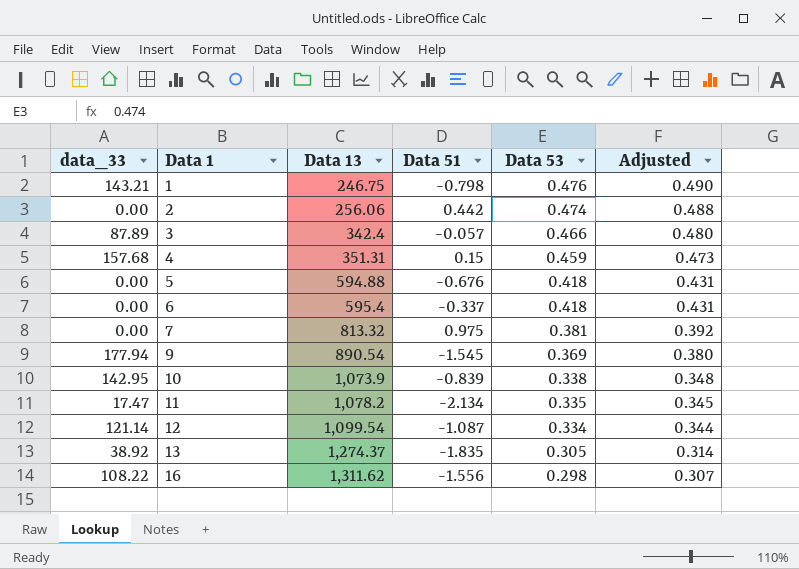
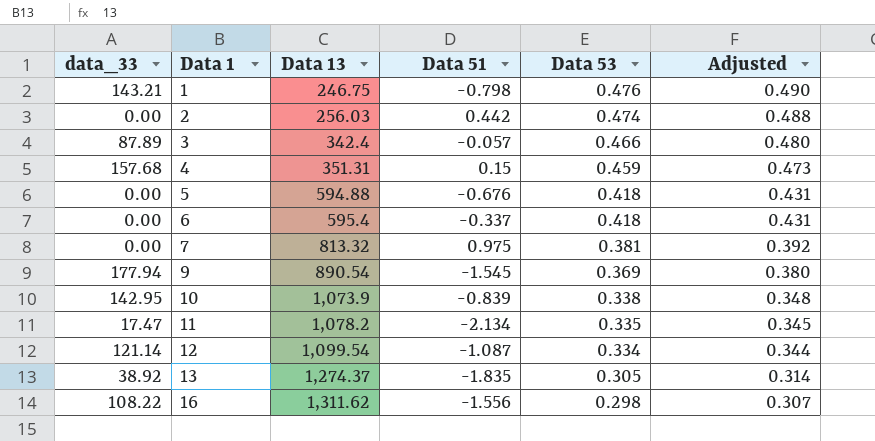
2 | Data 13: 256.06 -> 256.03

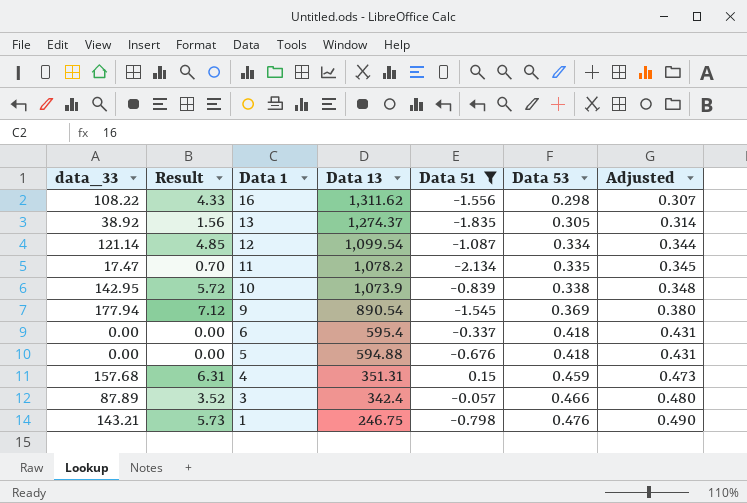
filter: none -> Data 51 <= 0.15
row order: Data 1 ascending -> Data 1 descending
column Result | formula: none -> [data_33] * 0.04

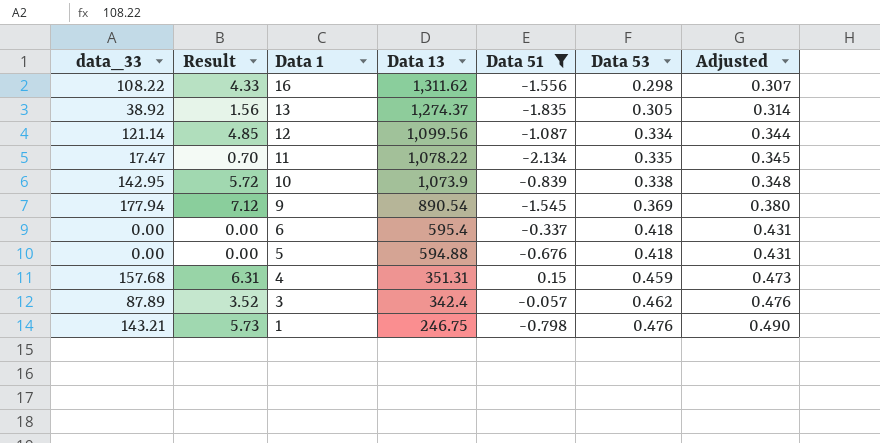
12 | Data 13: 1,099.54 -> 1,099.56
11 | Data 13: 1,078.2 -> 1,078.22
3 | Data 53: 0.466 -> 0.462
3 | Adjusted: 0.480 -> 0.476

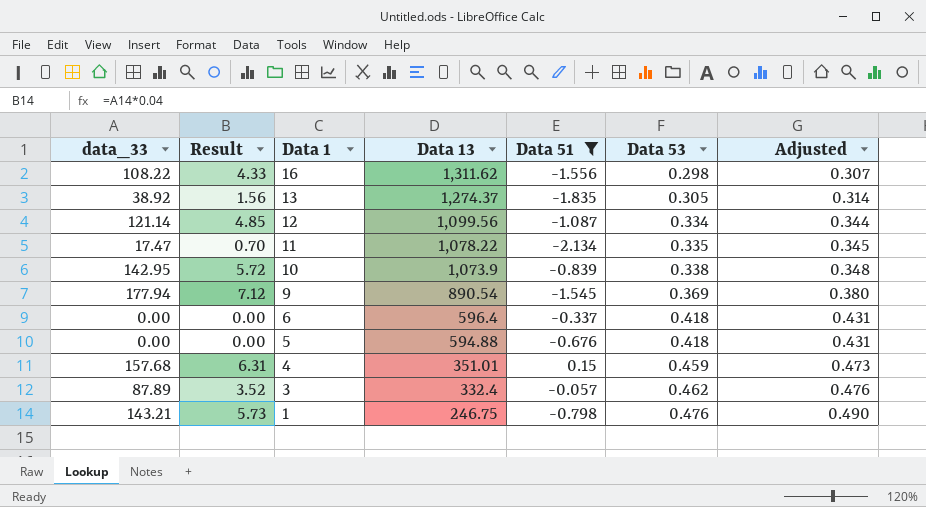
6 | Data 13: 595.4 -> 596.4
4 | Data 13: 351.31 -> 351.01
3 | Data 13: 342.4 -> 332.4

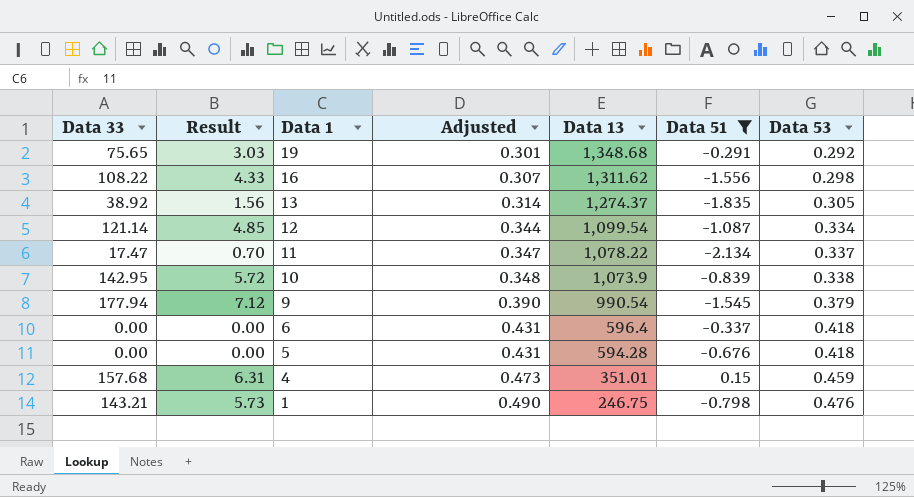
column name: data_33 -> Data 33
column Adjusted | position: 7 -> 4
row 3: 87.89 | 3.52 | 332.4 | -0.057 | 0.462 | 0.476 -> none
row 19: none -> 75.65 | 3.03 | 0.301 | 1,348.68 | -0.291 | 0.292
12 | Data 13: 1,099.56 -> 1,099.54
11 | Adjusted: 0.345 -> 0.347
11 | Data 53: 0.335 -> 0.337
9 | Adjusted: 0.380 -> 0.390
9 | Data 13: 890.54 -> 990.54
9 | Data 53: 0.369 -> 0.379
5 | Data 13: 594.88 -> 594.28

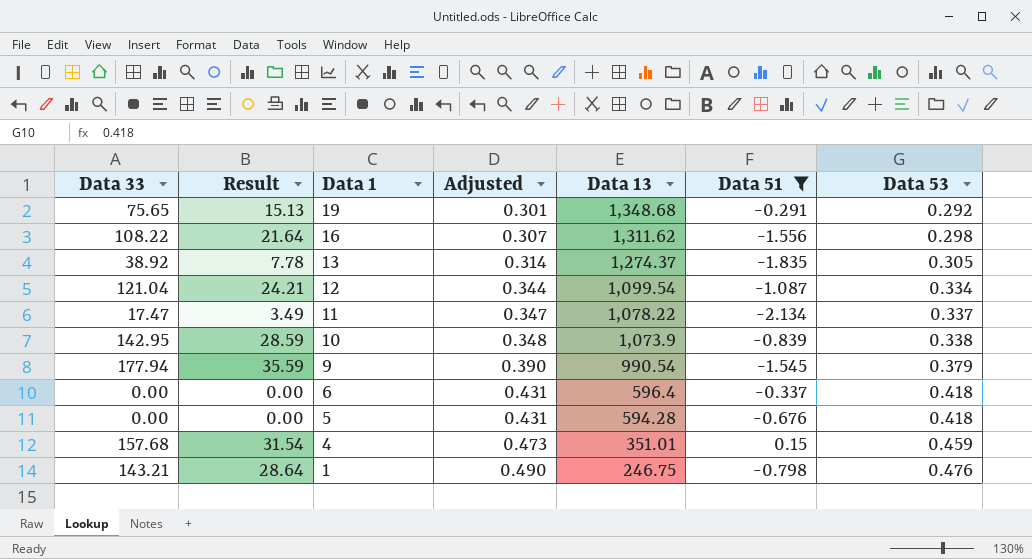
column Result | formula: [Data 33] * 0.04 -> [Data 33] * 0.2
12 | Data 33: 121.14 -> 121.04

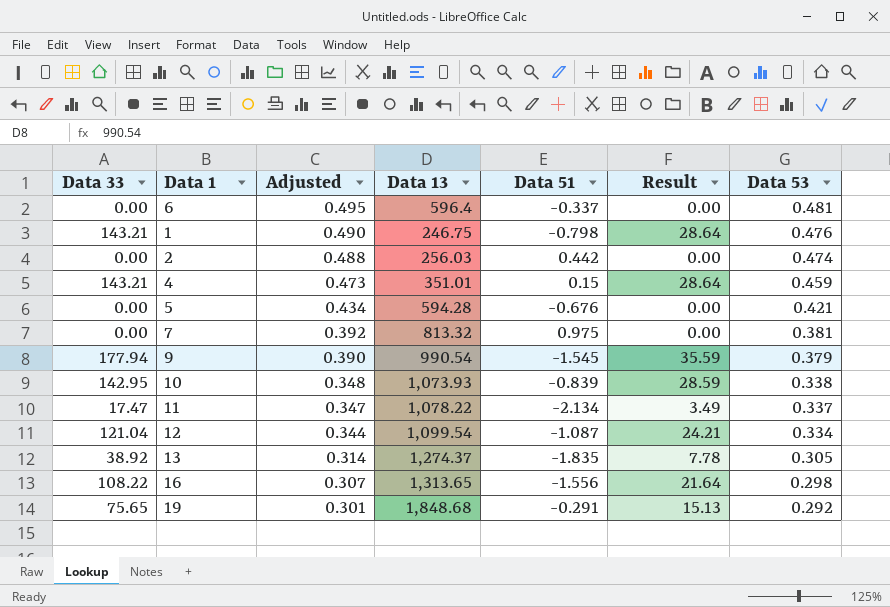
filter: Data 51 <= 0.15 -> none
row order: Data 1 descending -> Adjusted descending
column Result | position: 2 -> 6
6 | Adjusted: 0.431 -> 0.495
6 | Data 53: 0.418 -> 0.481
4 | Data 33: 157.68 -> 143.21
4 | Result: 31.54 -> 28.64
5 | Adjusted: 0.431 -> 0.434
5 | Data 53: 0.418 -> 0.421
10 | Data 13: 1,073.9 -> 1,073.93
16 | Data 13: 1,311.62 -> 1,313.65
19 | Data 13: 1,348.68 -> 1,848.68

